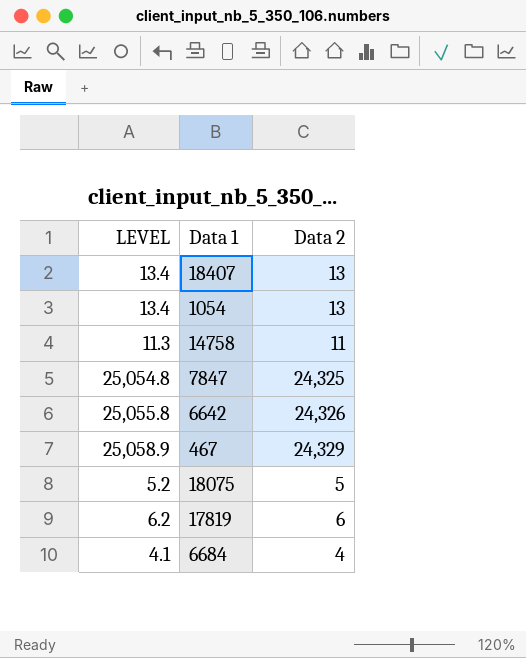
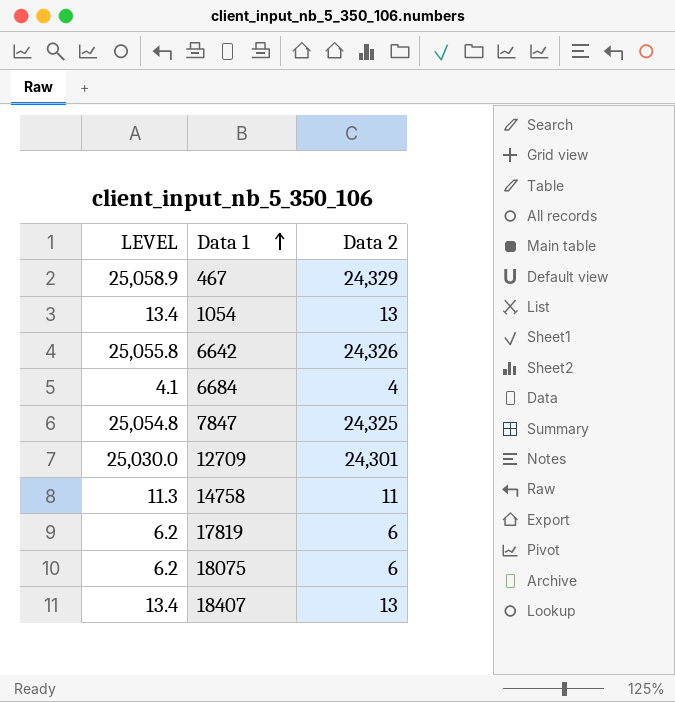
row order: none -> Data 1 ascending
row 12709: none -> 25,030.0 | 24,301
18075 | LEVEL: 5.2 -> 6.2
18075 | Data 2: 5 -> 6

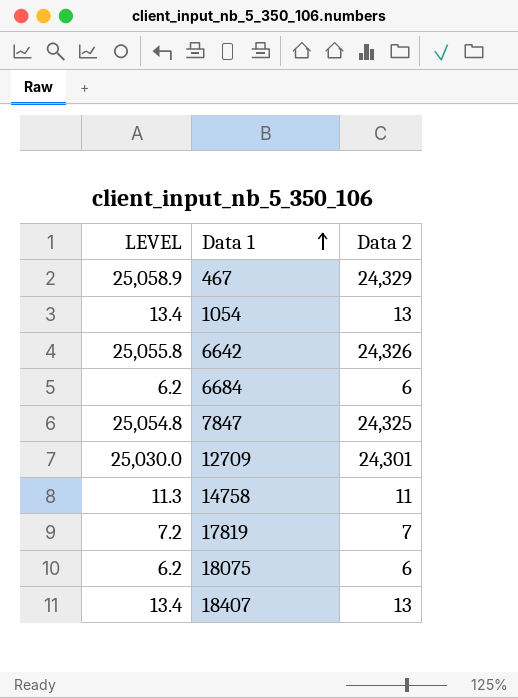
6684 | LEVEL: 4.1 -> 6.2
6684 | Data 2: 4 -> 6
17819 | LEVEL: 6.2 -> 7.2
17819 | Data 2: 6 -> 7

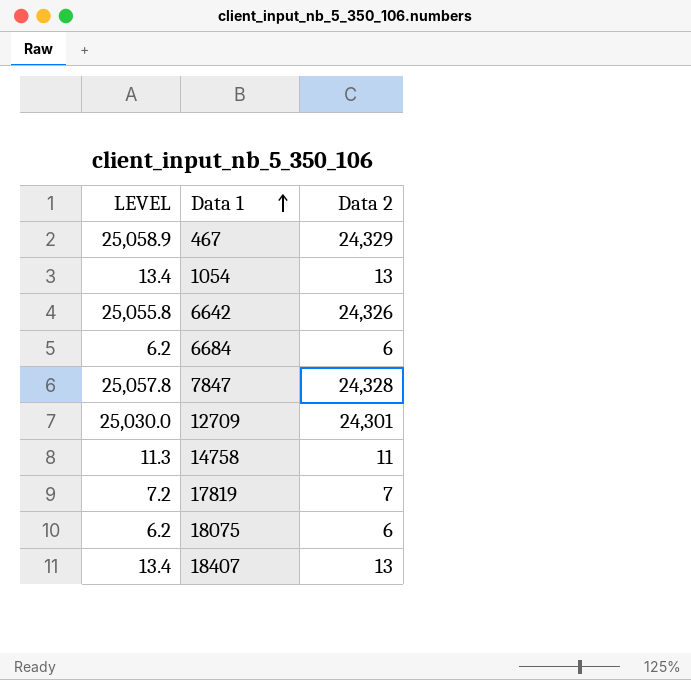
7847 | LEVEL: 25,054.8 -> 25,057.8
7847 | Data 2: 24,325 -> 24,328

